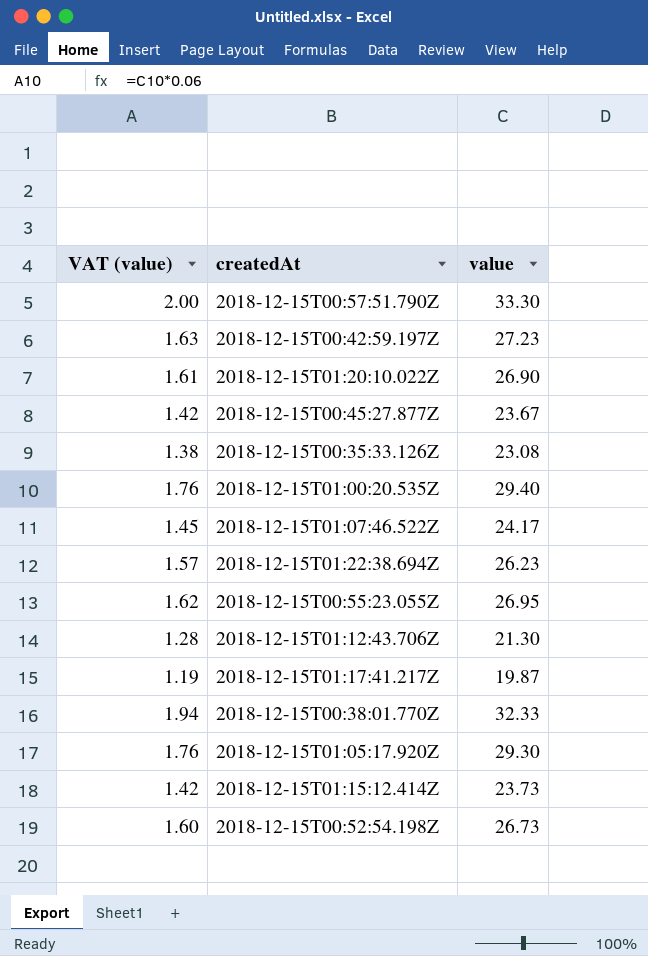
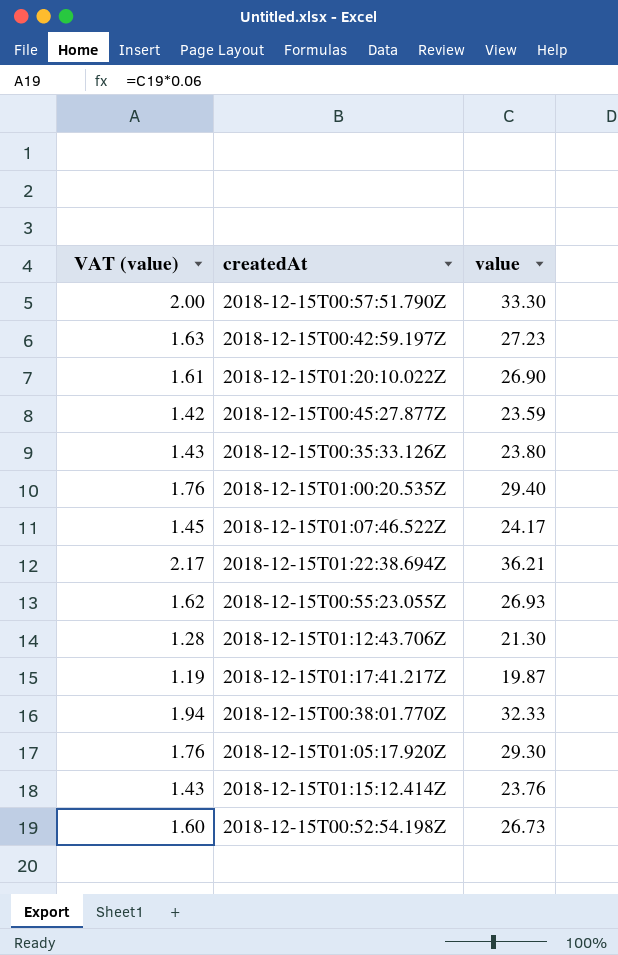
2018-12-15T00:45:27.877Z | value: 23.67 -> 23.59
2018-12-15T00:35:33.126Z | VAT (value): 1.38 -> 1.43
2018-12-15T00:35:33.126Z | value: 23.08 -> 23.80
2018-12-15T01:22:38.694Z | VAT (value): 1.57 -> 2.17
2018-12-15T01:22:38.694Z | value: 26.23 -> 36.21
2018-12-15T00:55:23.055Z | value: 26.95 -> 26.93
2018-12-15T01:15:12.414Z | VAT (value): 1.42 -> 1.43
2018-12-15T01:15:12.414Z | value: 23.73 -> 23.76

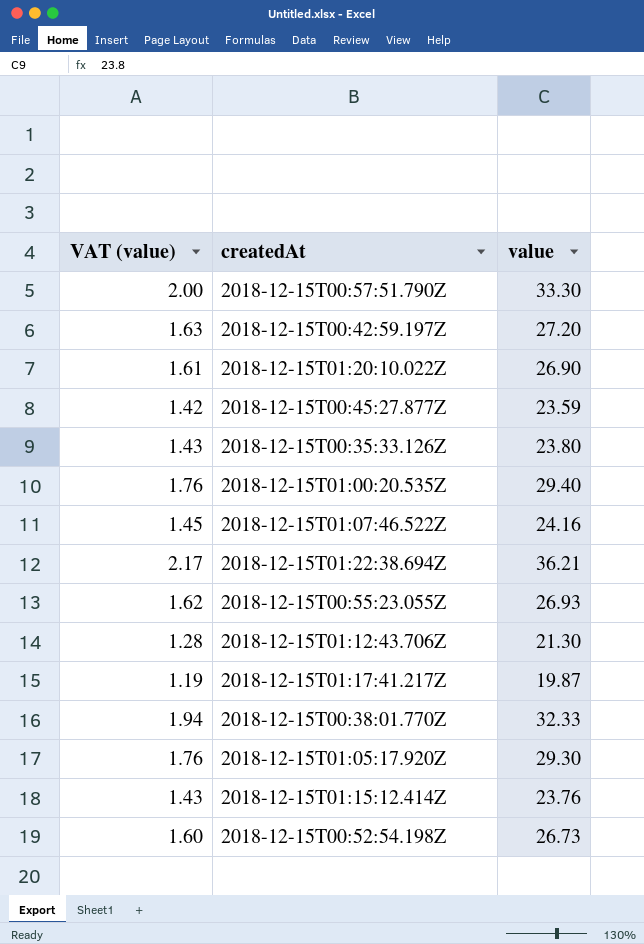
2018-12-15T00:42:59.197Z | value: 27.23 -> 27.20
2018-12-15T01:07:46.522Z | value: 24.17 -> 24.16

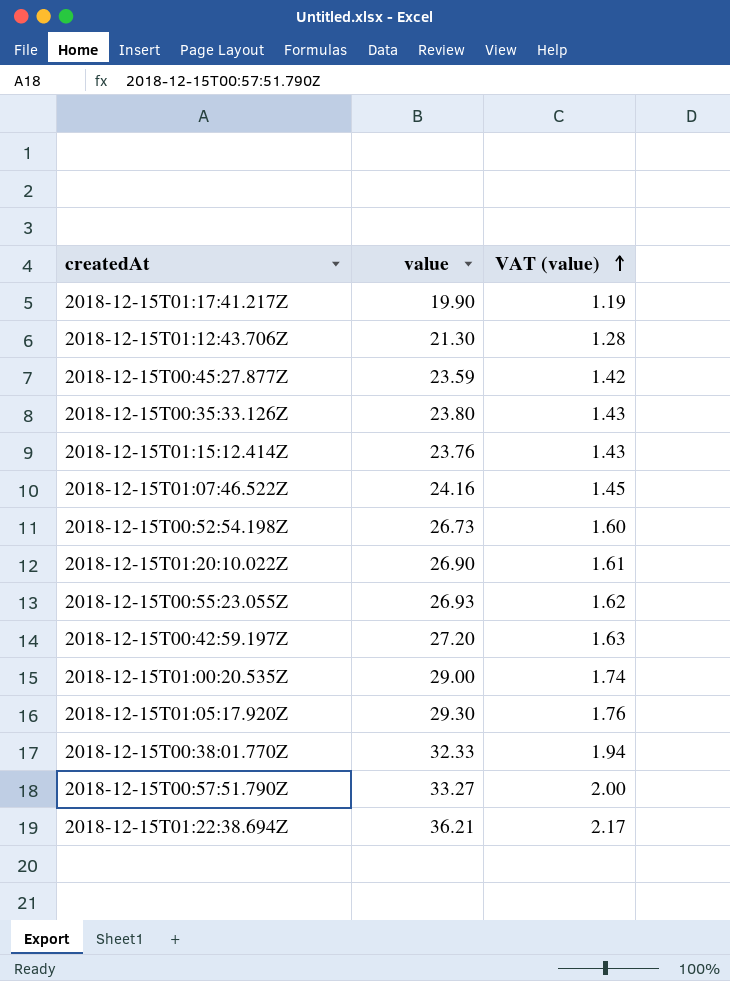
row order: none -> VAT (value) ascending
column VAT (value) | position: 1 -> 3
2018-12-15T01:17:41.217Z | value: 19.87 -> 19.90
2018-12-15T01:00:20.535Z | value: 29.40 -> 29.00
2018-12-15T01:00:20.535Z | VAT (value): 1.76 -> 1.74
2018-12-15T00:57:51.790Z | value: 33.30 -> 33.27

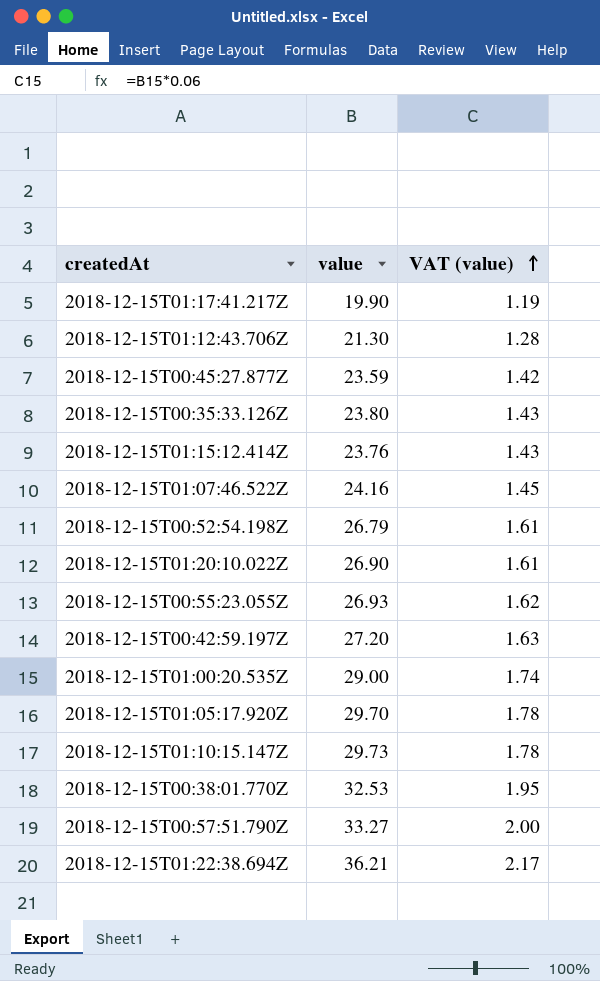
2018-12-15T00:52:54.198Z | value: 26.73 -> 26.79
2018-12-15T00:52:54.198Z | VAT (value): 1.60 -> 1.61
2018-12-15T01:05:17.920Z | value: 29.30 -> 29.70
2018-12-15T01:05:17.920Z | VAT (value): 1.76 -> 1.78
row 2018-12-15T01:10:15.147Z: none -> 29.73 | 1.78
2018-12-15T00:38:01.770Z | value: 32.33 -> 32.53
2018-12-15T00:38:01.770Z | VAT (value): 1.94 -> 1.95

